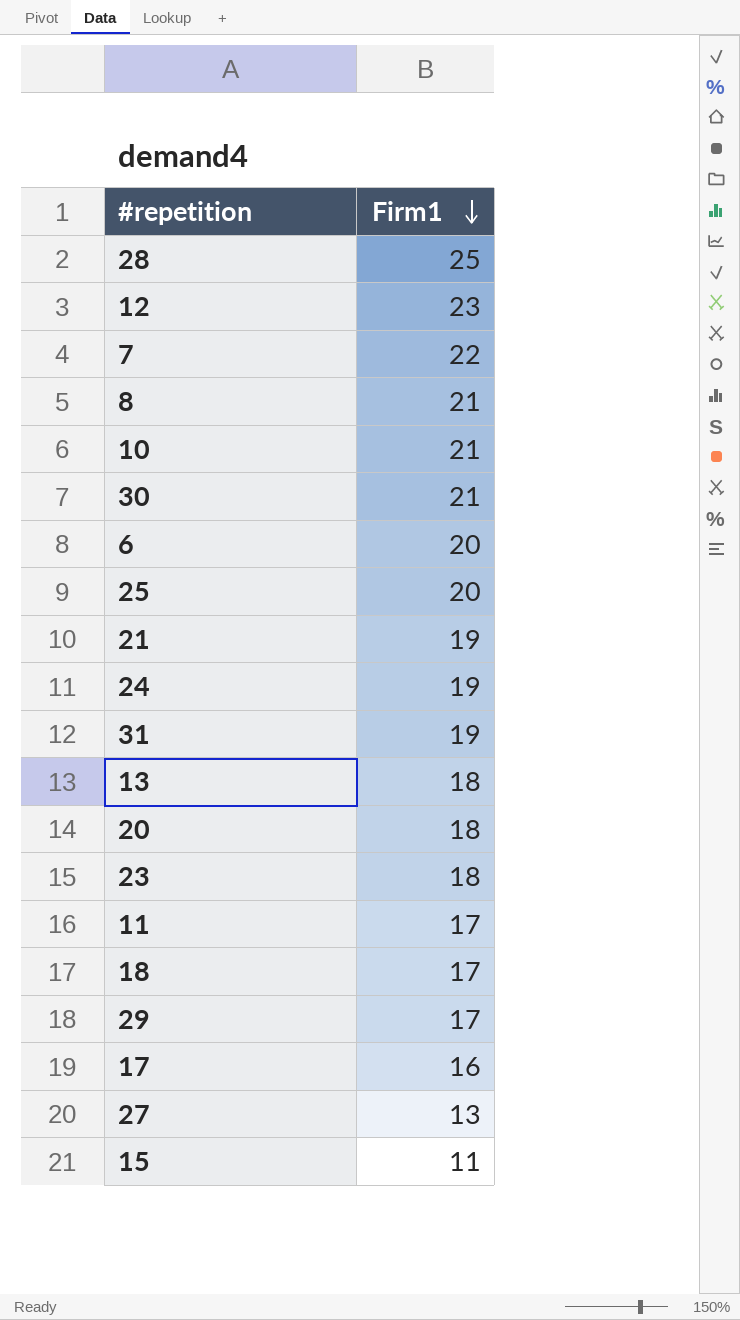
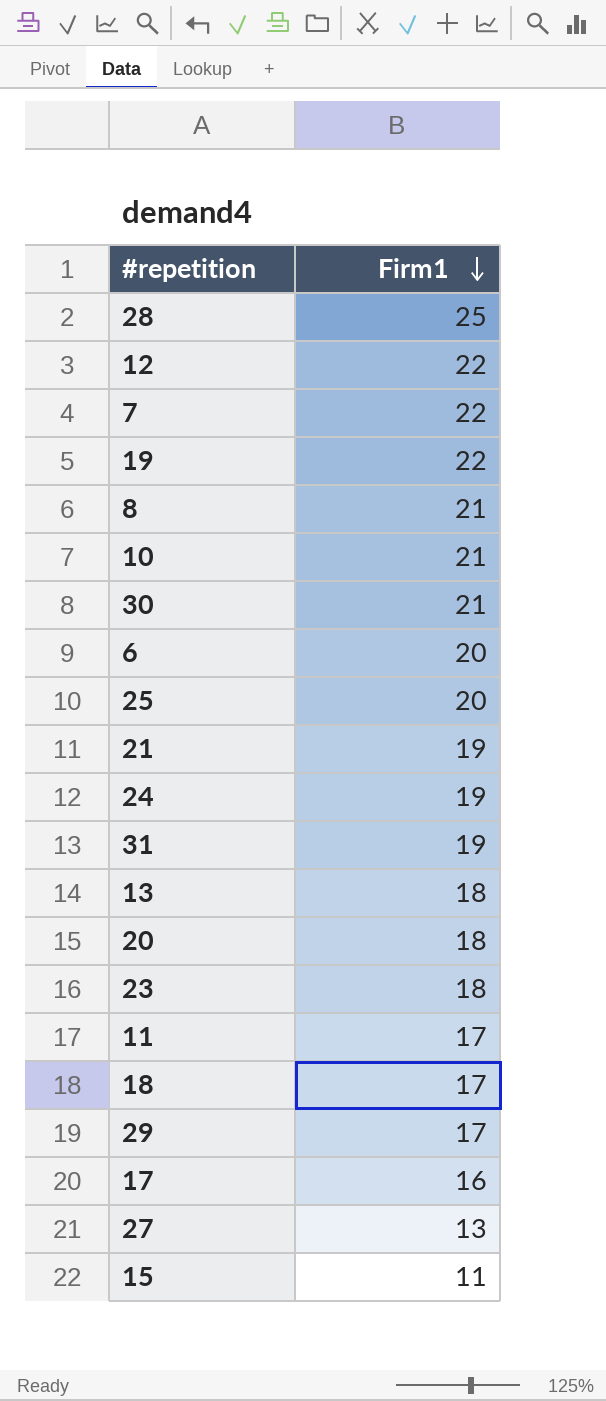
12 | Firm1: 23 -> 22
row 19: none -> 22

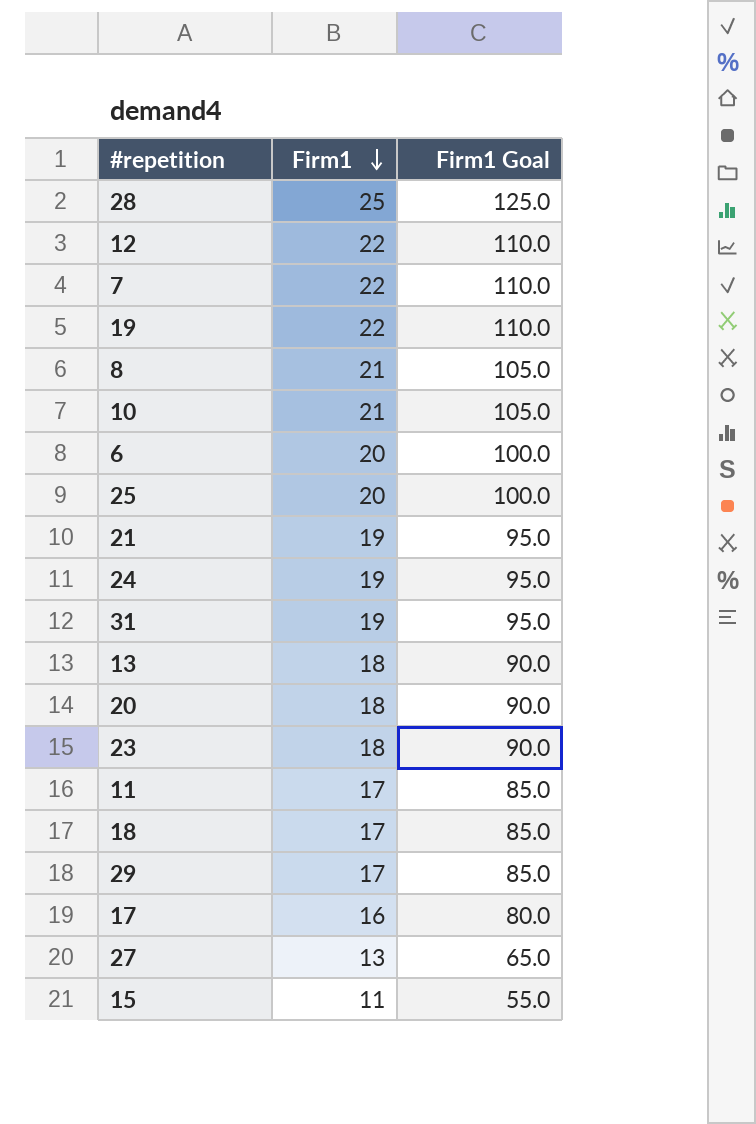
column Firm1 Goal | formula: none -> [Firm1] * 5
row 30: 21 -> none

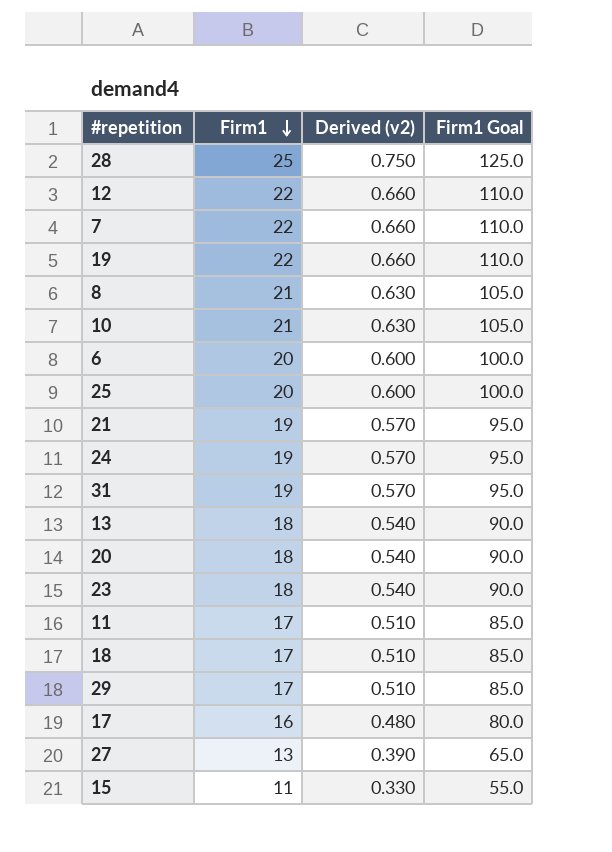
column Derived (v2) | formula: none -> [Firm1] * 0.03

